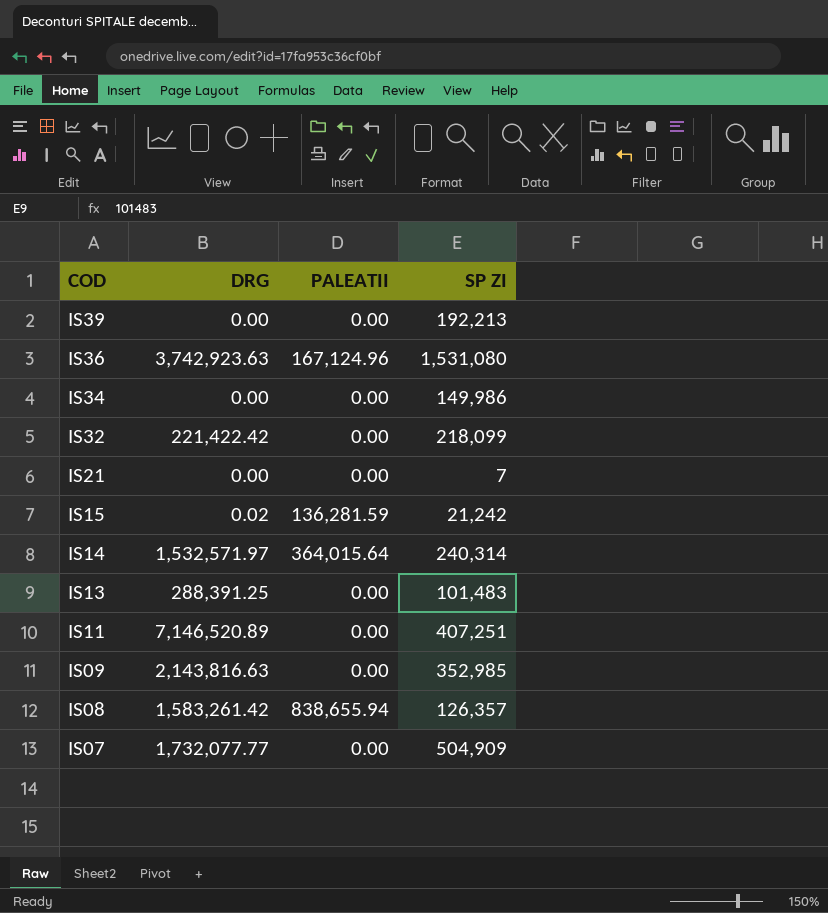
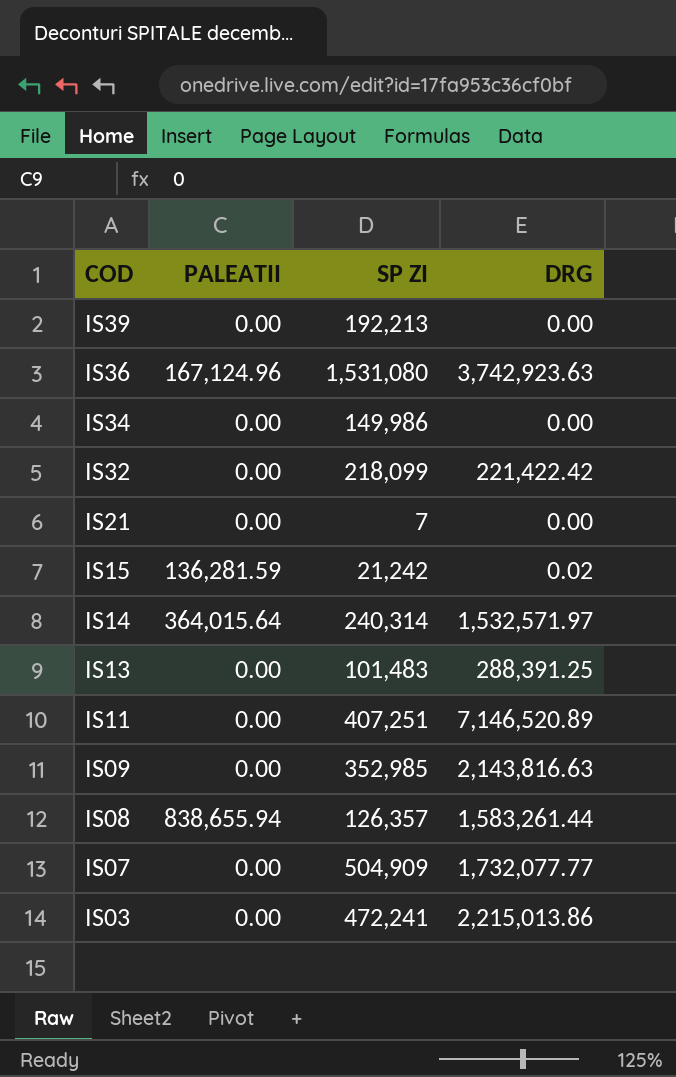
column DRG | position: 2 -> 4
IS08 | DRG: 1,583,261.42 -> 1,583,261.44
row IS03: none -> 0.00 | 472,241 | 2,215,013.86

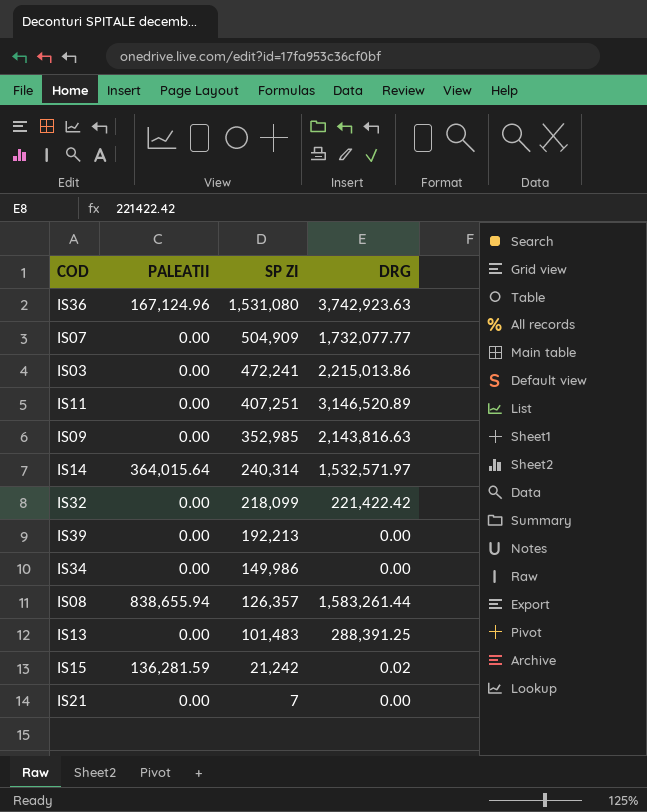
row order: COD descending -> SP ZI descending
IS11 | DRG: 7,146,520.89 -> 3,146,520.89

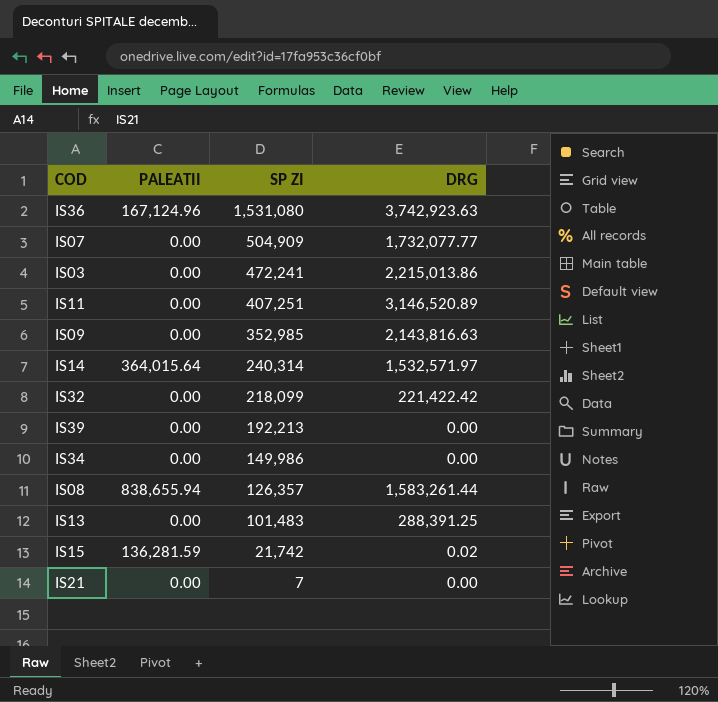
IS15 | SP ZI: 21,242 -> 21,742

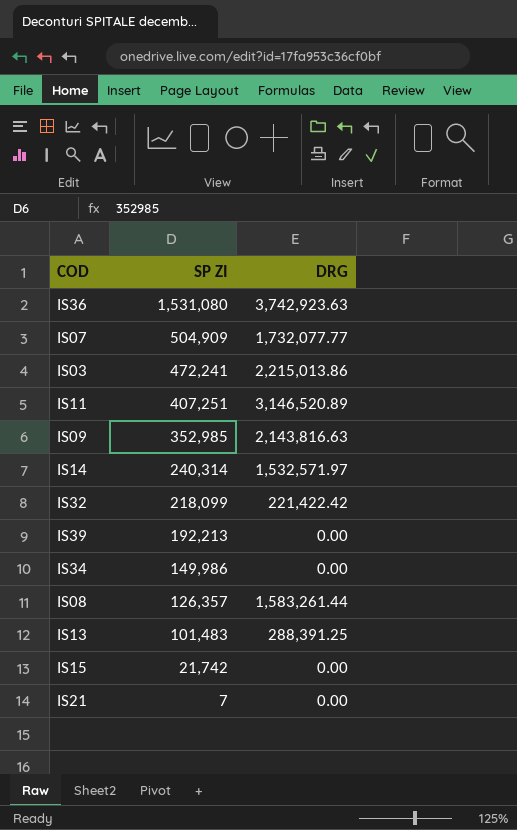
column PALEATII | position: 2 -> none
IS15 | DRG: 0.02 -> 0.00

